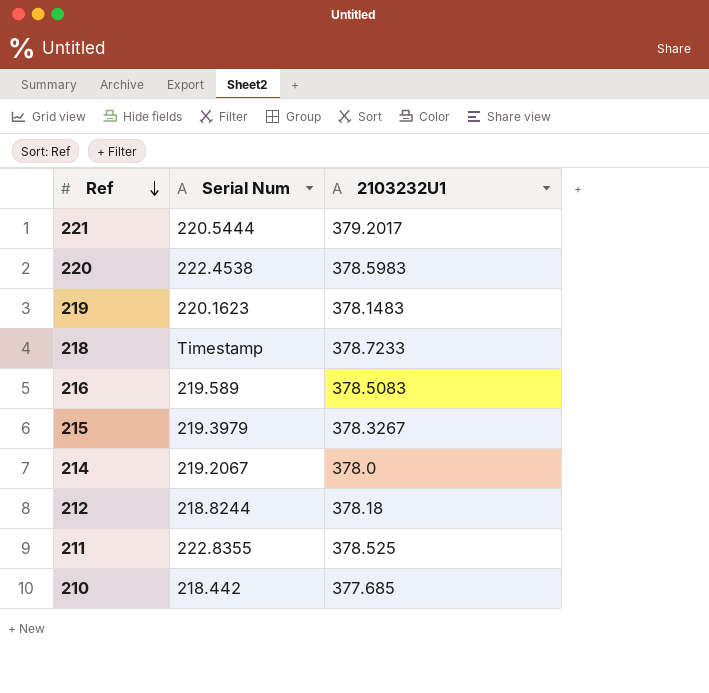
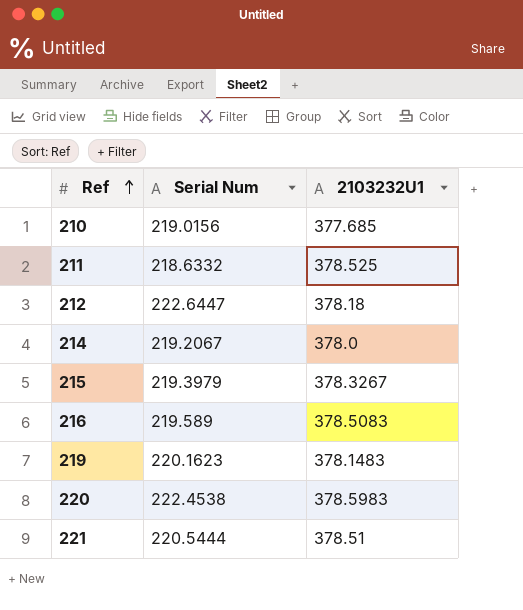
row order: Ref descending -> Ref ascending
row 218: Timestamp | 378.7233 -> none
210 | Serial Num: 218.442 -> 219.0156
211 | Serial Num: 222.8355 -> 218.6332
212 | Serial Num: 218.8244 -> 222.6447
221 | 2103232U1: 379.2017 -> 378.51

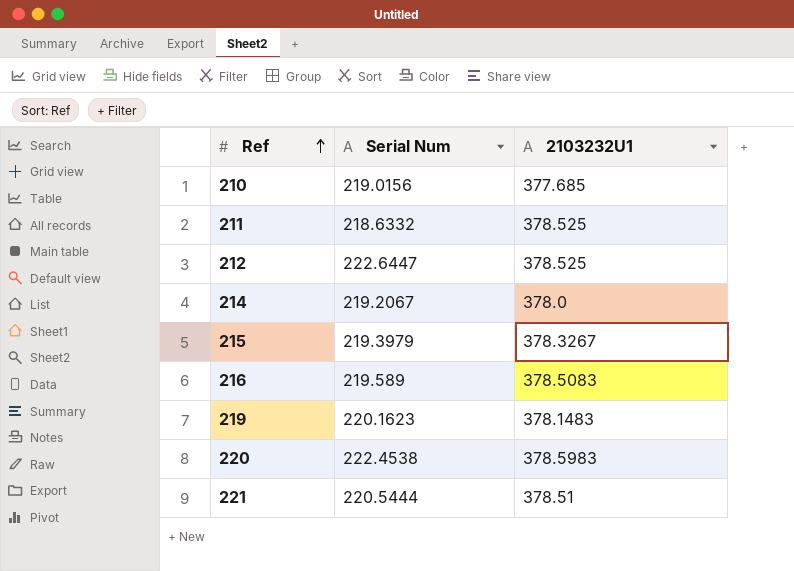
212 | 2103232U1: 378.18 -> 378.525

